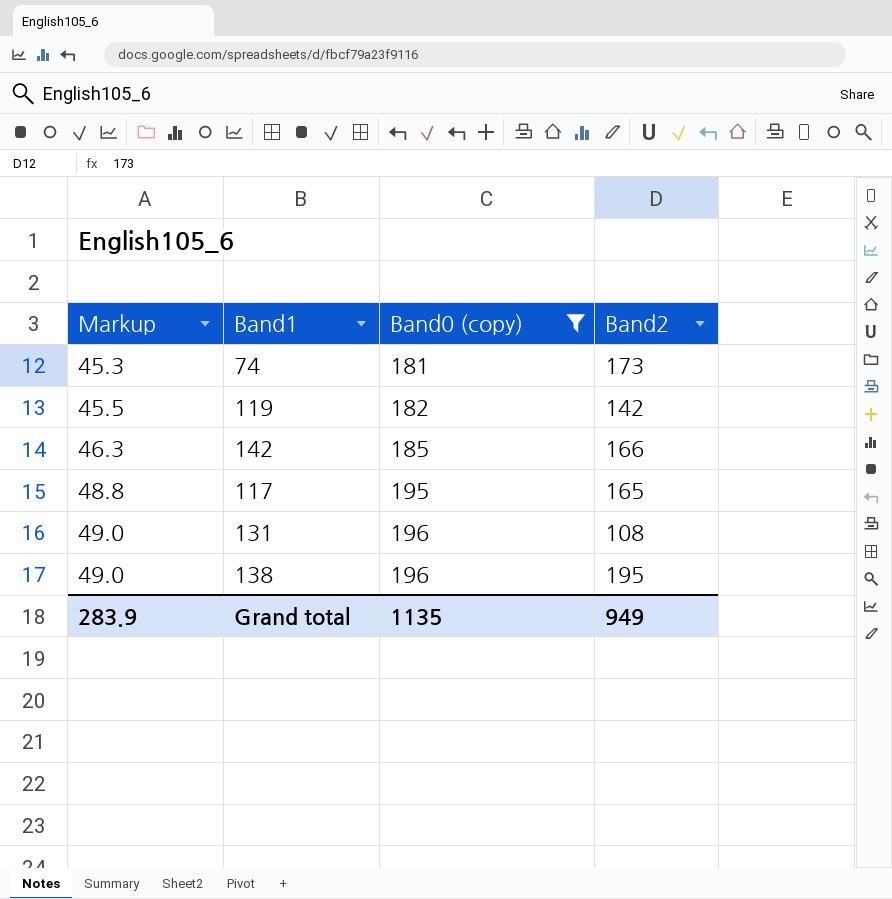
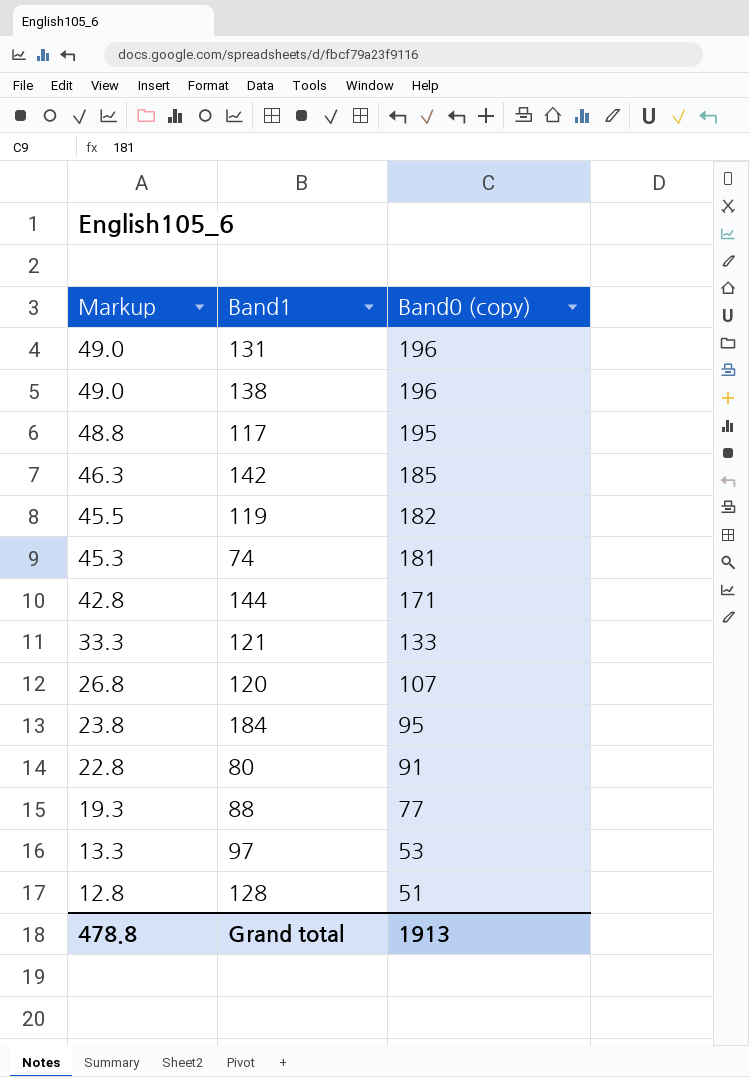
filter: Band0 (copy) >= 181 -> none
row order: Markup ascending -> Markup descending
column Band2 | position: 4 -> none
Grand total | Markup: 283.9 -> 478.8
Grand total | Band0 (copy): 1135 -> 1913

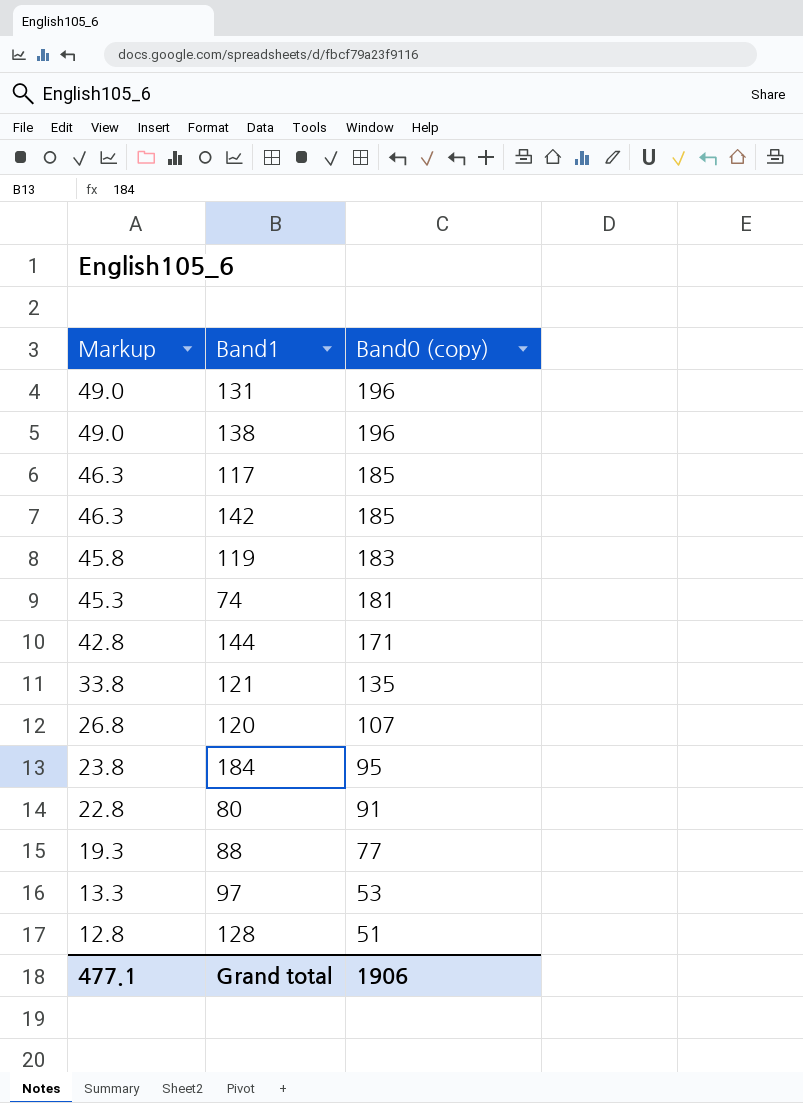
117 | Markup: 48.8 -> 46.3
117 | Band0 (copy): 195 -> 185
119 | Markup: 45.5 -> 45.8
119 | Band0 (copy): 182 -> 183
121 | Markup: 33.3 -> 33.8
121 | Band0 (copy): 133 -> 135
Grand total | Markup: 478.8 -> 477.1
Grand total | Band0 (copy): 1913 -> 1906

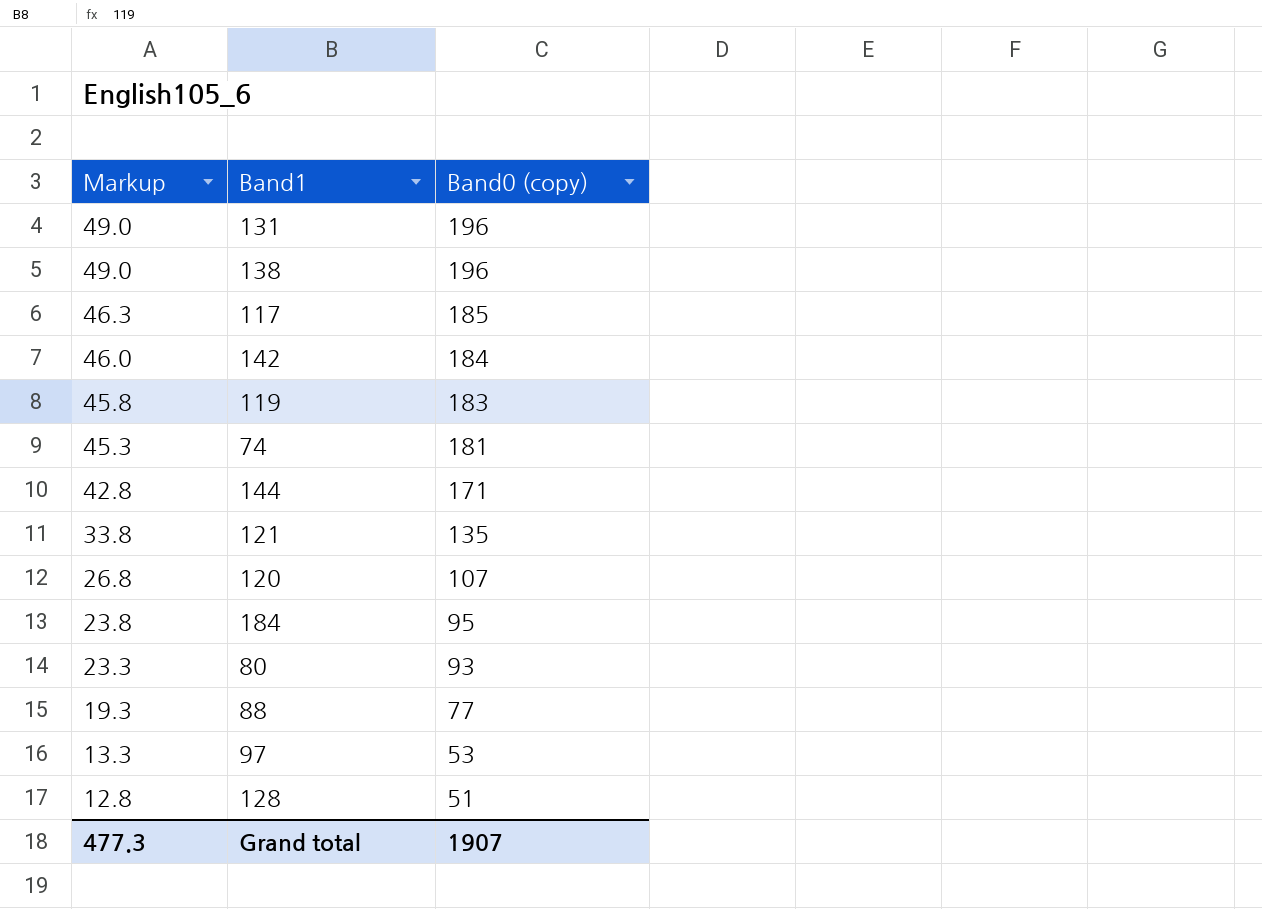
142 | Markup: 46.3 -> 46.0
142 | Band0 (copy): 185 -> 184
80 | Markup: 22.8 -> 23.3
80 | Band0 (copy): 91 -> 93
Grand total | Markup: 477.1 -> 477.3
Grand total | Band0 (copy): 1906 -> 1907

